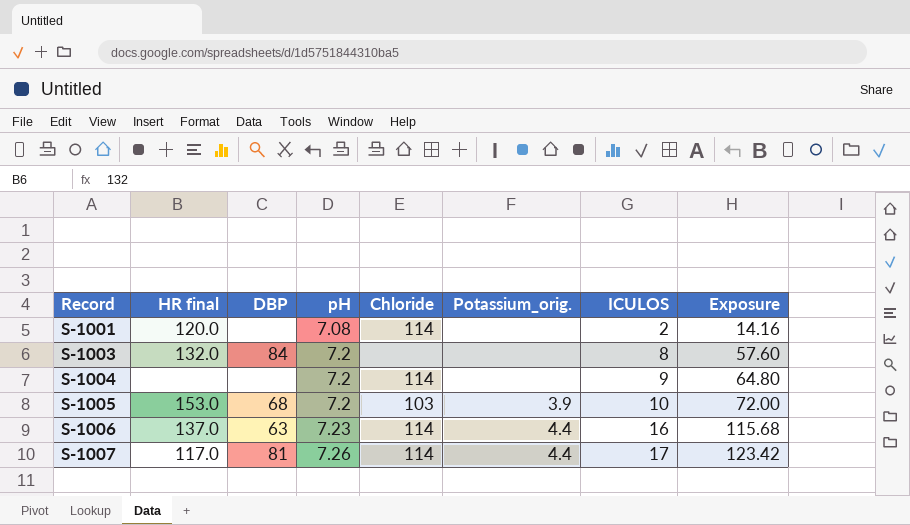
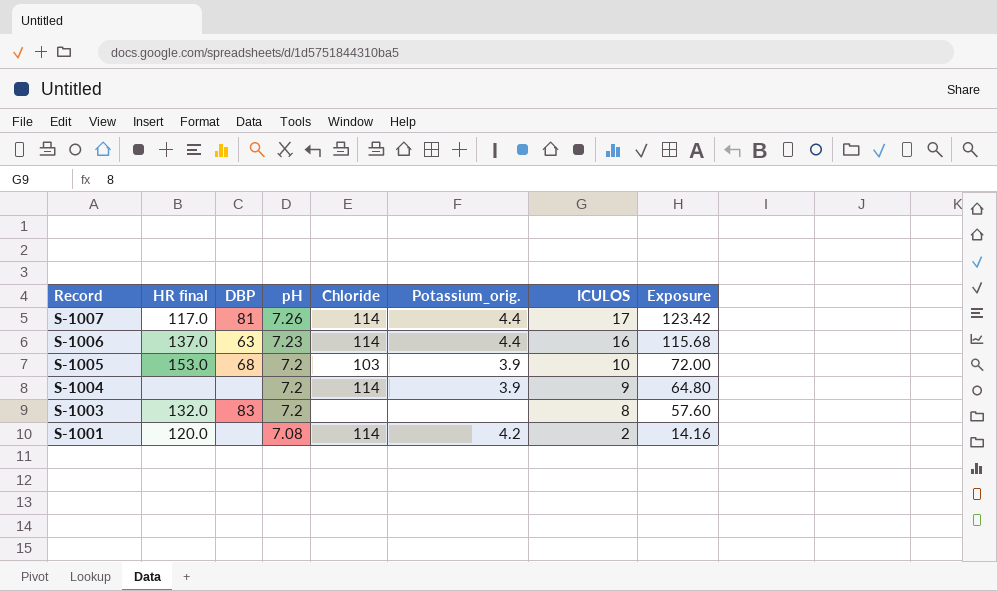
row order: Record ascending -> Record descending
S-1004 | Potassium_orig.: none -> 3.9
S-1003 | DBP: 84 -> 83
S-1001 | Potassium_orig.: none -> 4.2

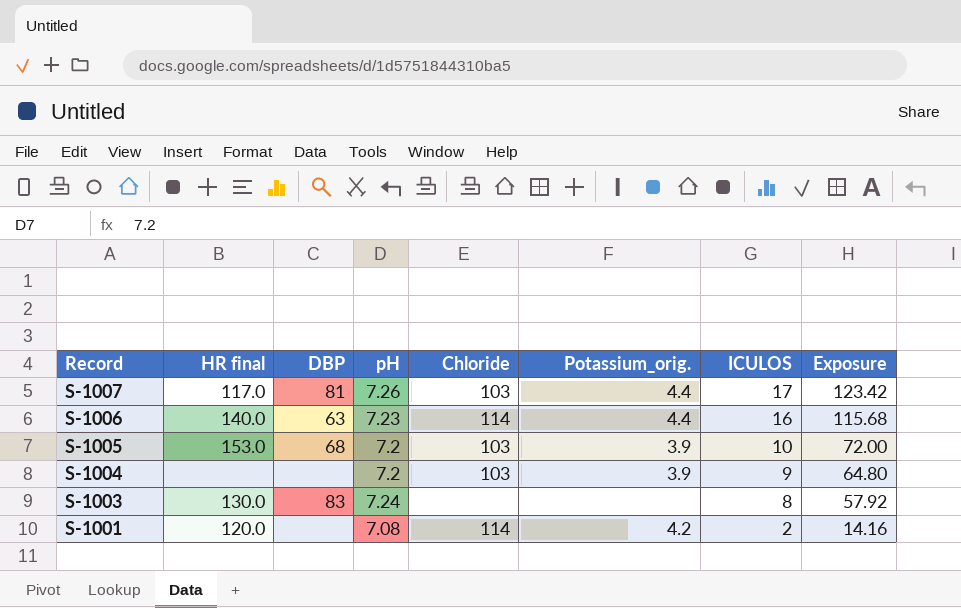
S-1007 | Chloride: 114 -> 103
S-1006 | HR final: 137.0 -> 140.0
S-1004 | Chloride: 114 -> 103
S-1003 | HR final: 132.0 -> 130.0
S-1003 | pH: 7.2 -> 7.24
S-1003 | Exposure: 57.60 -> 57.92

